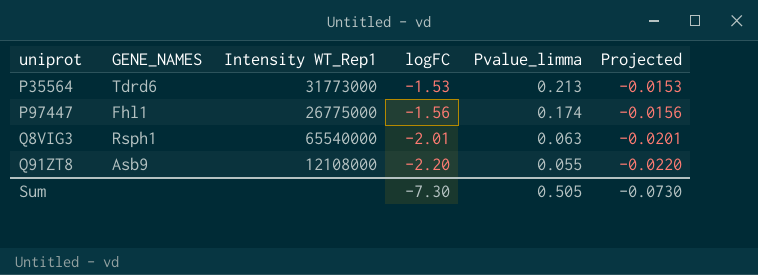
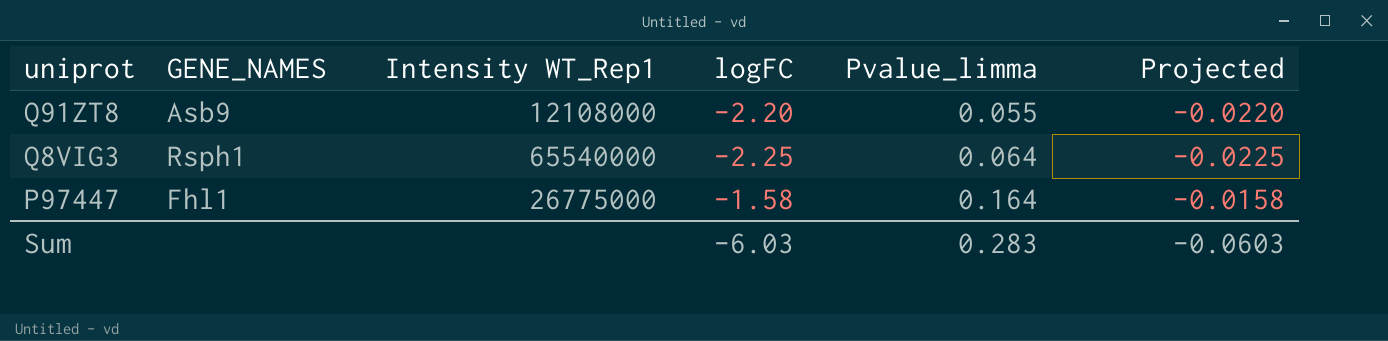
row order: uniprot ascending -> uniprot descending
row P35564: Tdrd6 | 31773000 | -1.53 | 0.213 | -0.0153 -> none
Q8VIG3 | logFC: -2.01 -> -2.25
Q8VIG3 | Pvalue_limma: 0.063 -> 0.064
Q8VIG3 | Projected: -0.0201 -> -0.0225
P97447 | logFC: -1.56 -> -1.58
P97447 | Pvalue_limma: 0.174 -> 0.164
P97447 | Projected: -0.0156 -> -0.0158
Sum | logFC: -7.30 -> -6.03
Sum | Pvalue_limma: 0.505 -> 0.283
Sum | Projected: -0.0730 -> -0.0603

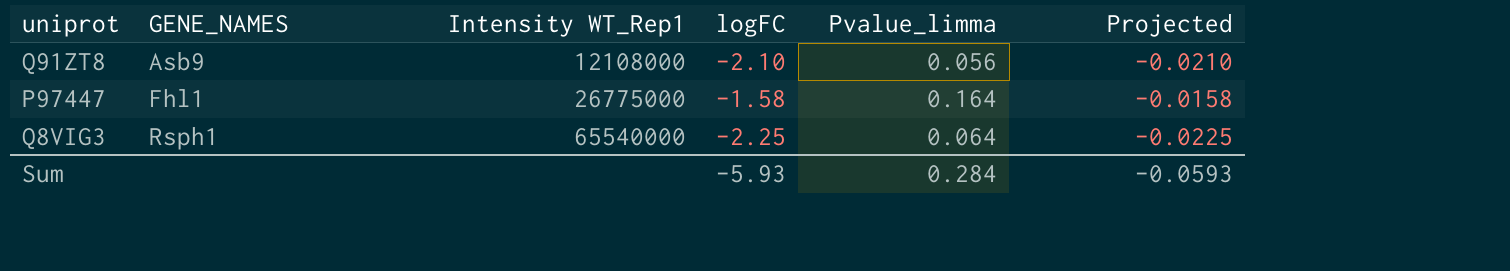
row order: uniprot descending -> GENE_NAMES ascending
Q91ZT8 | logFC: -2.20 -> -2.10
Q91ZT8 | Pvalue_limma: 0.055 -> 0.056
Q91ZT8 | Projected: -0.0220 -> -0.0210
Sum | logFC: -6.03 -> -5.93
Sum | Pvalue_limma: 0.283 -> 0.284
Sum | Projected: -0.0603 -> -0.0593

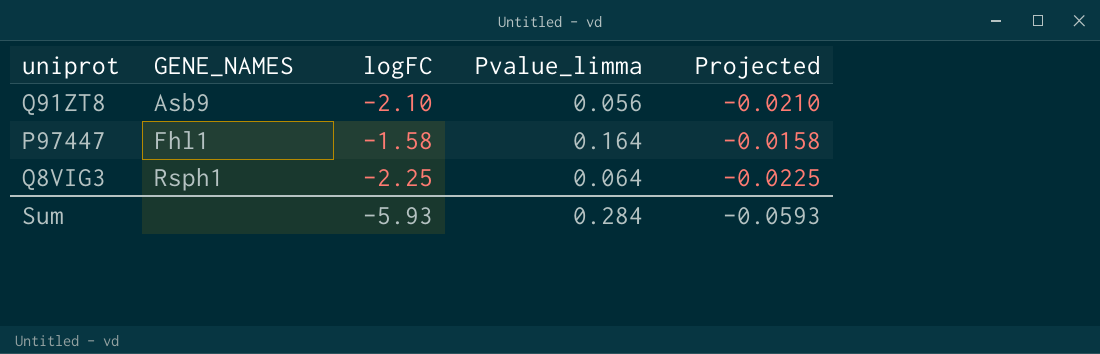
column Intensity WT_Rep1 | position: 3 -> none

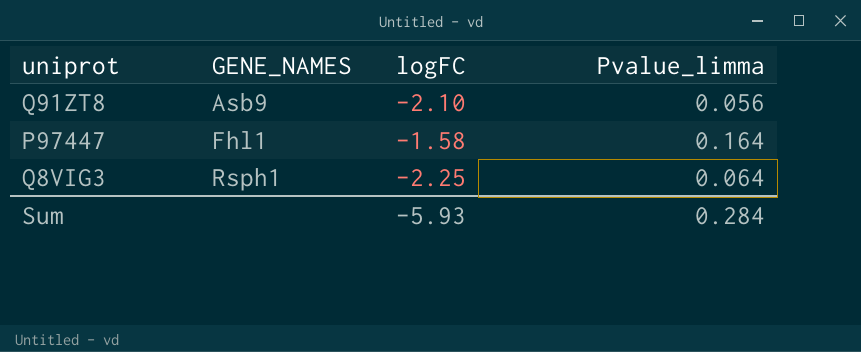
column Projected | formula: [logFC] * 0.01 -> none

